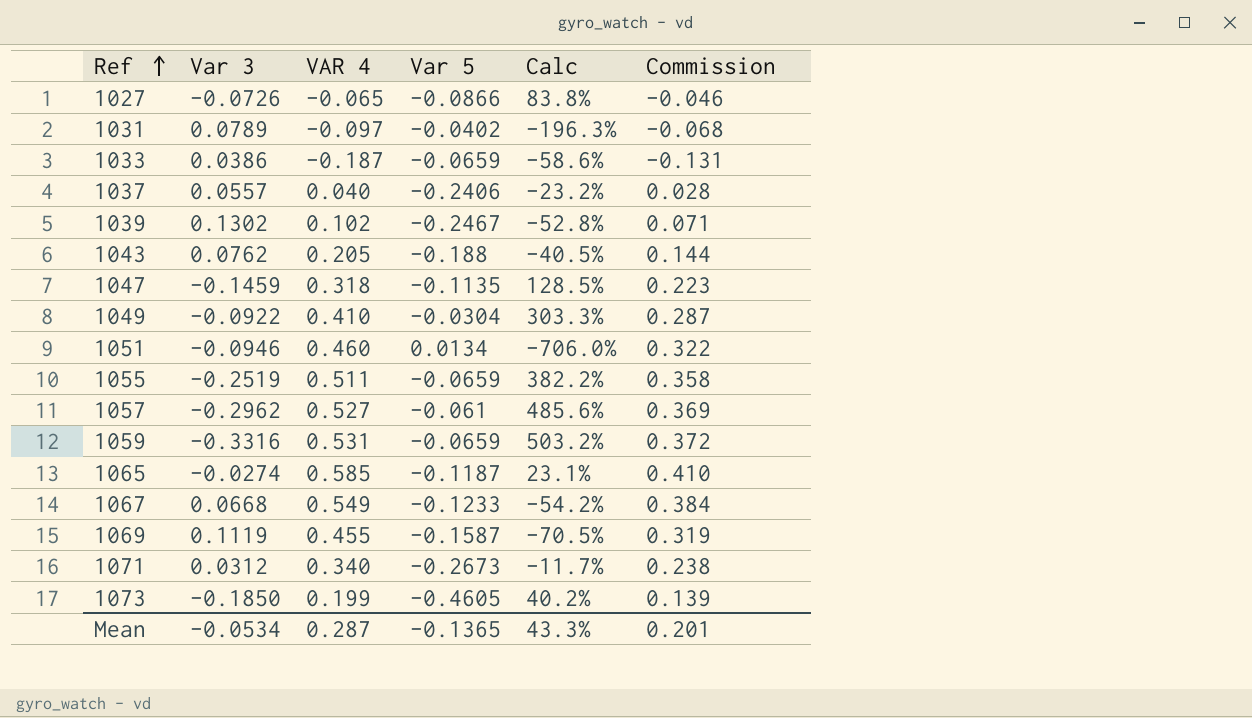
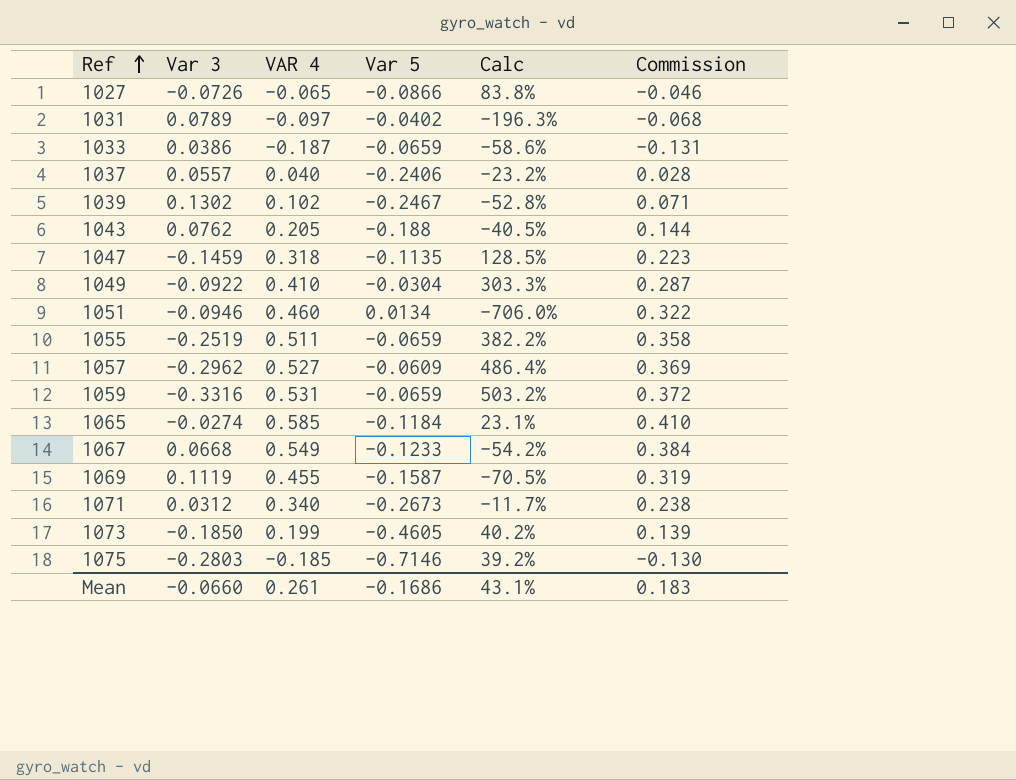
1057 | Var 5: -0.061 -> -0.0609
1057 | Calc: 485.6% -> 486.4%
1065 | Var 5: -0.1187 -> -0.1184
row 1075: none -> -0.2803 | -0.185 | -0.7146 | 39.2% | -0.130
Mean | Var 3: -0.0534 -> -0.0660
Mean | VAR 4: 0.287 -> 0.261
Mean | Var 5: -0.1365 -> -0.1686
Mean | Calc: 43.3% -> 43.1%
Mean | Commission: 0.201 -> 0.183

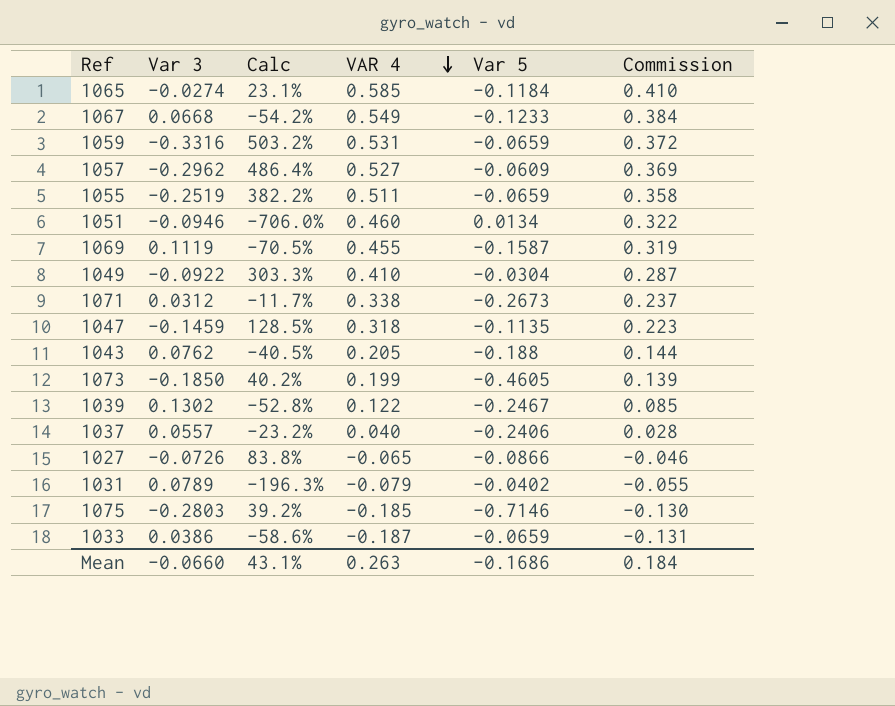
row order: Ref ascending -> VAR 4 descending
column Calc | position: 5 -> 3
1071 | VAR 4: 0.340 -> 0.338
1071 | Commission: 0.238 -> 0.237
1039 | VAR 4: 0.102 -> 0.122
1039 | Commission: 0.071 -> 0.085
1031 | VAR 4: -0.097 -> -0.079
1031 | Commission: -0.068 -> -0.055
Mean | VAR 4: 0.261 -> 0.263
Mean | Commission: 0.183 -> 0.184

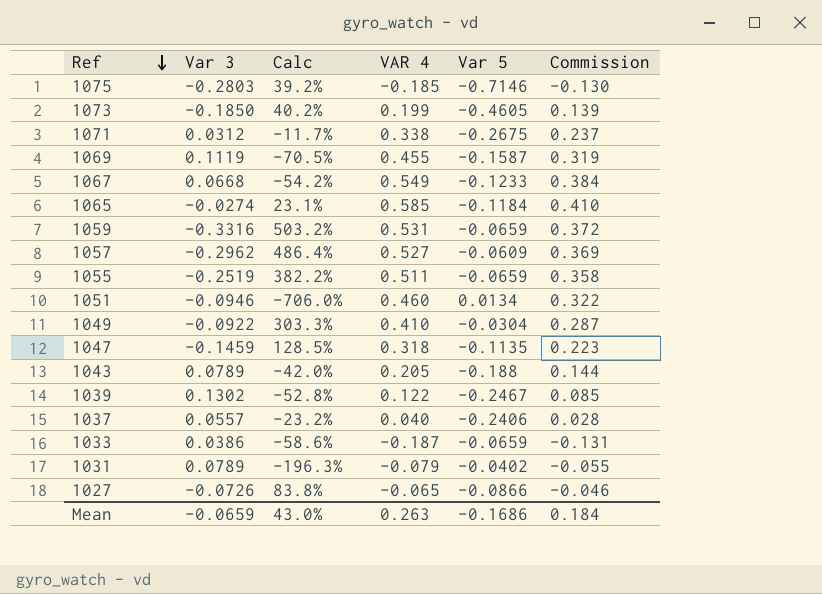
row order: VAR 4 descending -> Ref descending
1071 | Var 5: -0.2673 -> -0.2675
1043 | Var 3: 0.0762 -> 0.0789
1043 | Calc: -40.5% -> -42.0%
Mean | Var 3: -0.0660 -> -0.0659
Mean | Calc: 43.1% -> 43.0%

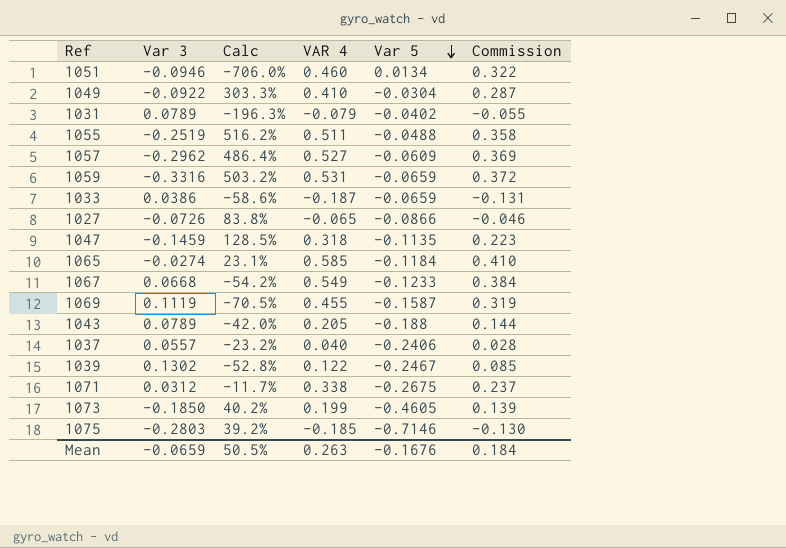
row order: Ref descending -> Var 5 descending
1055 | Calc: 382.2% -> 516.2%
1055 | Var 5: -0.0659 -> -0.0488
Mean | Calc: 43.0% -> 50.5%
Mean | Var 5: -0.1686 -> -0.1676

